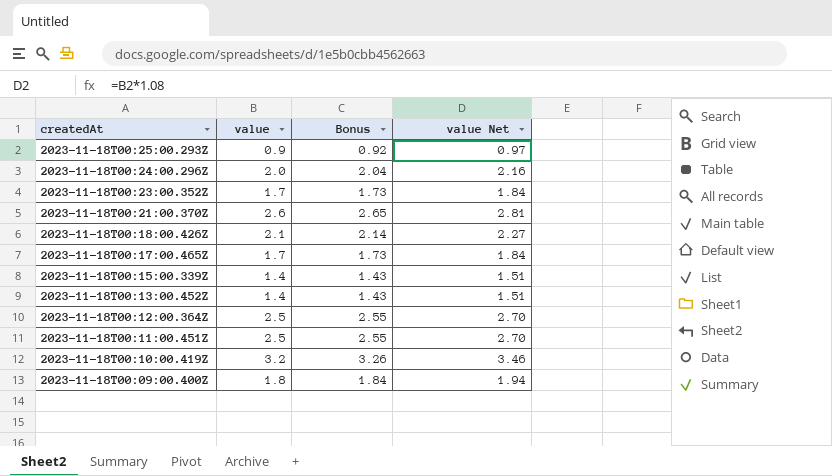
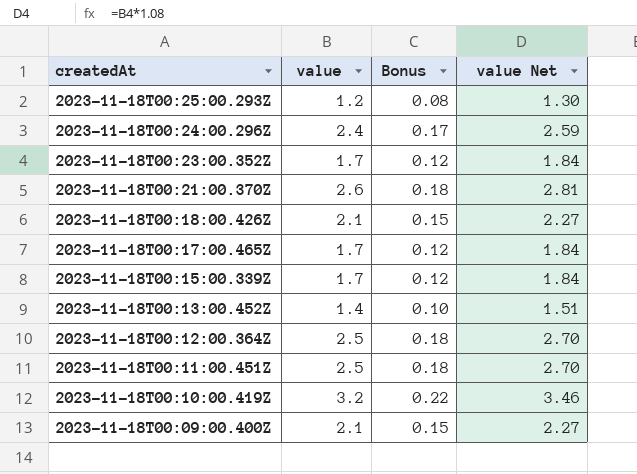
column Bonus | formula: [value] * 1.02 -> [value] * 0.07
2023-11-18T00:25:00.293Z | value: 0.9 -> 1.2
2023-11-18T00:25:00.293Z | value Net: 0.97 -> 1.30
2023-11-18T00:24:00.296Z | value: 2.0 -> 2.4
2023-11-18T00:24:00.296Z | value Net: 2.16 -> 2.59
2023-11-18T00:15:00.339Z | value: 1.4 -> 1.7
2023-11-18T00:15:00.339Z | value Net: 1.51 -> 1.84
2023-11-18T00:09:00.400Z | value: 1.8 -> 2.1
2023-11-18T00:09:00.400Z | value Net: 1.94 -> 2.27

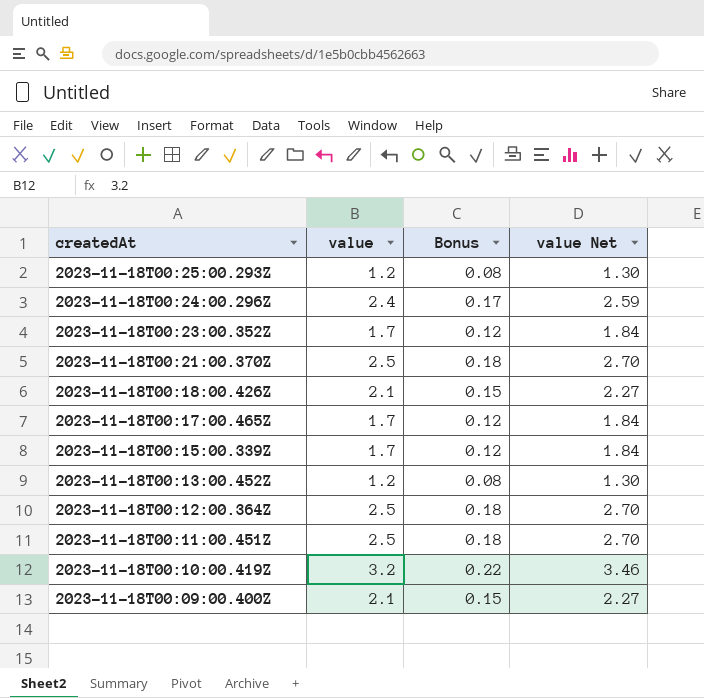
2023-11-18T00:21:00.370Z | value: 2.6 -> 2.5
2023-11-18T00:21:00.370Z | value Net: 2.81 -> 2.70
2023-11-18T00:13:00.452Z | value: 1.4 -> 1.2
2023-11-18T00:13:00.452Z | Bonus: 0.10 -> 0.08
2023-11-18T00:13:00.452Z | value Net: 1.51 -> 1.30

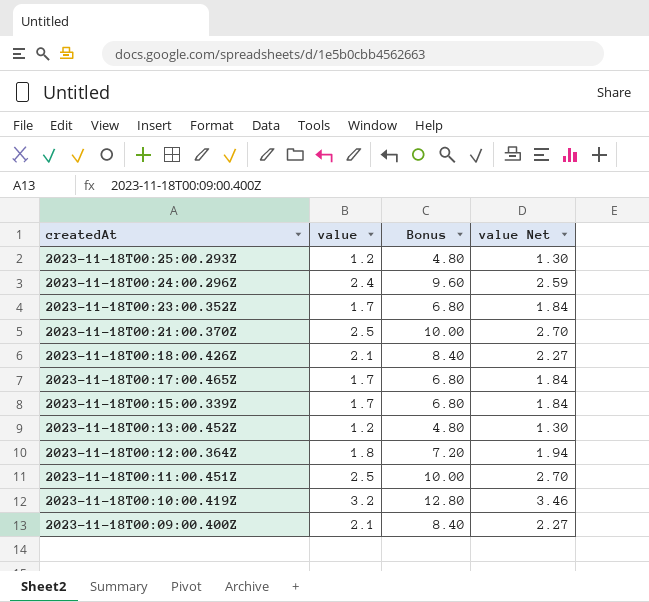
column Bonus | formula: [value] * 0.07 -> [value] * 4
2023-11-18T00:12:00.364Z | value: 2.5 -> 1.8
2023-11-18T00:12:00.364Z | value Net: 2.70 -> 1.94

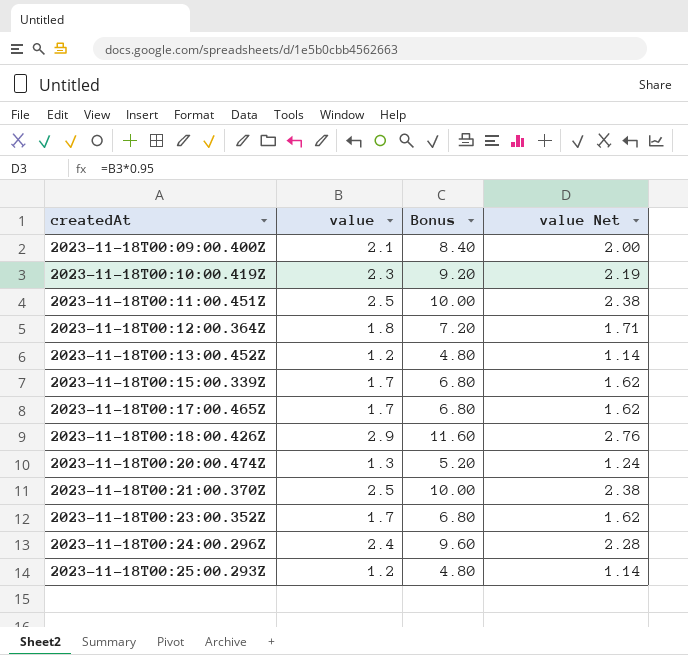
row order: createdAt descending -> createdAt ascending
column value Net | formula: [value] * 1.08 -> [value] * 0.95
2023-11-18T00:10:00.419Z | value: 3.2 -> 2.3
2023-11-18T00:10:00.419Z | Bonus: 12.80 -> 9.20
2023-11-18T00:18:00.426Z | value: 2.1 -> 2.9
2023-11-18T00:18:00.426Z | Bonus: 8.40 -> 11.60
row 2023-11-18T00:20:00.474Z: none -> 1.3 | 5.20 | 1.24

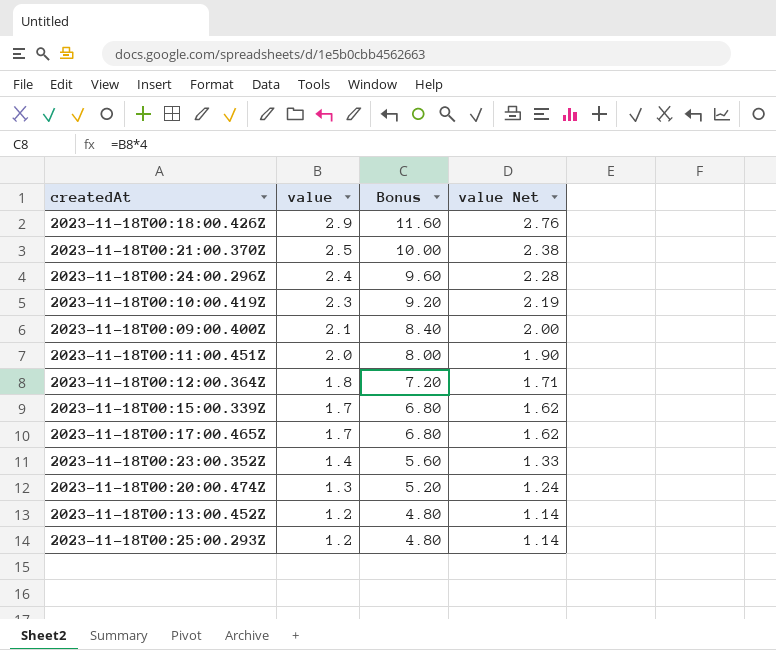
row order: createdAt ascending -> value descending
2023-11-18T00:11:00.451Z | value: 2.5 -> 2.0
2023-11-18T00:11:00.451Z | Bonus: 10.00 -> 8.00
2023-11-18T00:11:00.451Z | value Net: 2.38 -> 1.90
2023-11-18T00:23:00.352Z | value: 1.7 -> 1.4
2023-11-18T00:23:00.352Z | Bonus: 6.80 -> 5.60
2023-11-18T00:23:00.352Z | value Net: 1.62 -> 1.33

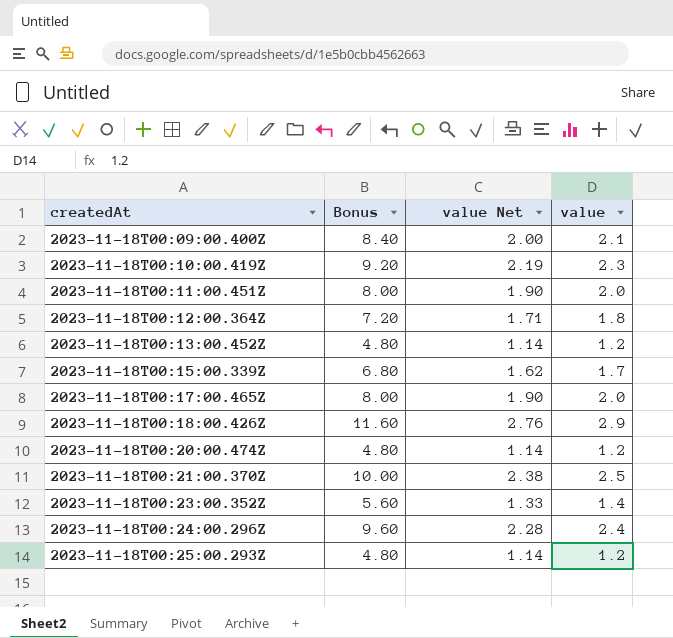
row order: value descending -> createdAt ascending
column value | position: 2 -> 4
2023-11-18T00:17:00.465Z | Bonus: 6.80 -> 8.00
2023-11-18T00:17:00.465Z | value Net: 1.62 -> 1.90
2023-11-18T00:17:00.465Z | value: 1.7 -> 2.0
2023-11-18T00:20:00.474Z | Bonus: 5.20 -> 4.80
2023-11-18T00:20:00.474Z | value Net: 1.24 -> 1.14
2023-11-18T00:20:00.474Z | value: 1.3 -> 1.2

